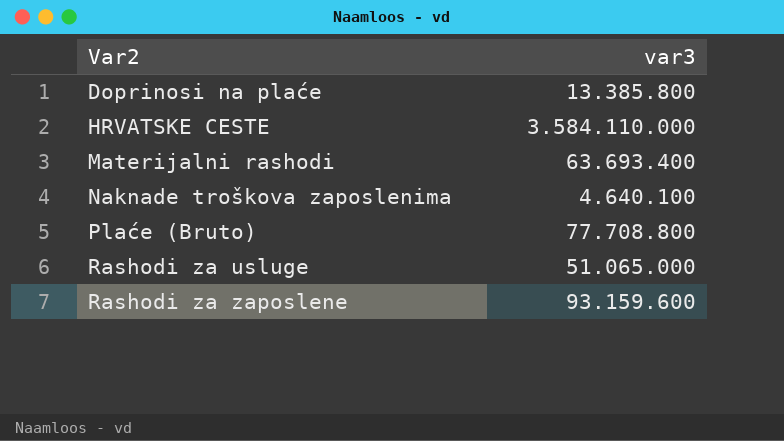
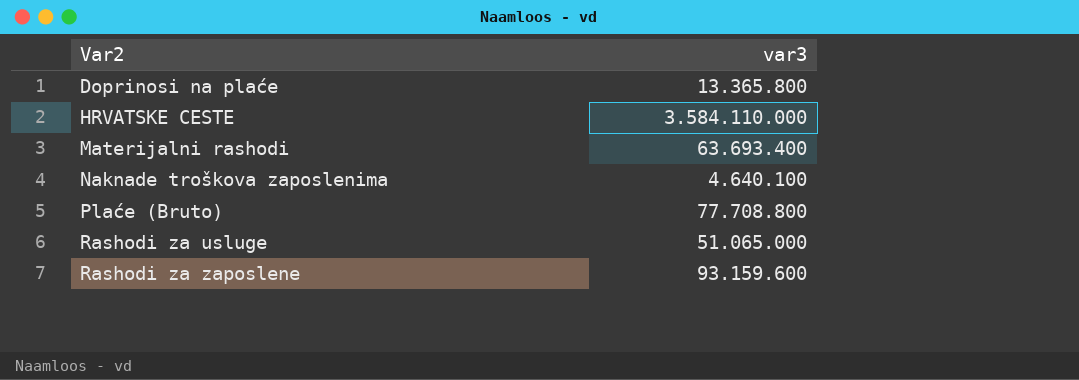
Doprinosi na plaće | var3: 13.385.800 -> 13.365.800

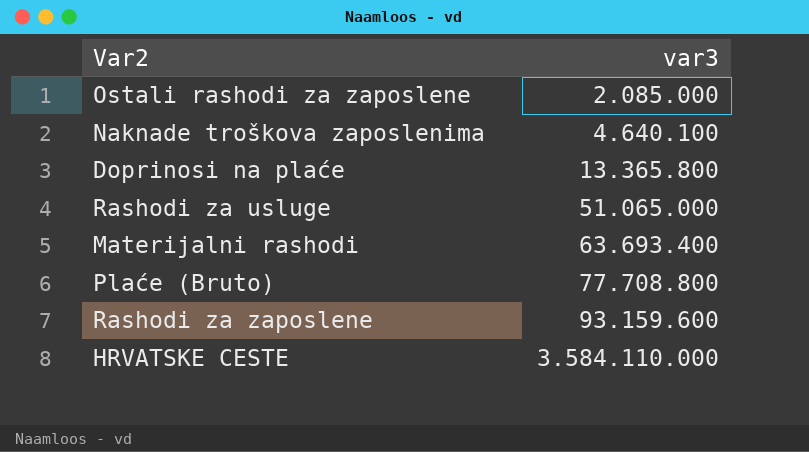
row order: Var2 ascending -> var3 ascending
row Ostali rashodi za zaposlene: none -> 2.085.000

